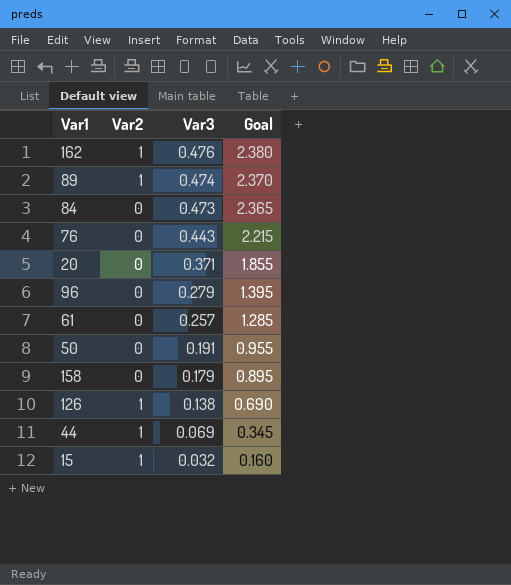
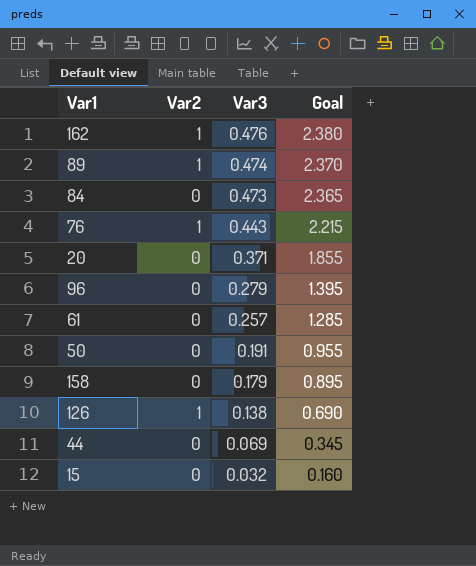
76 | Var2: 0 -> 1
44 | Var2: 1 -> 0
15 | Var2: 1 -> 0

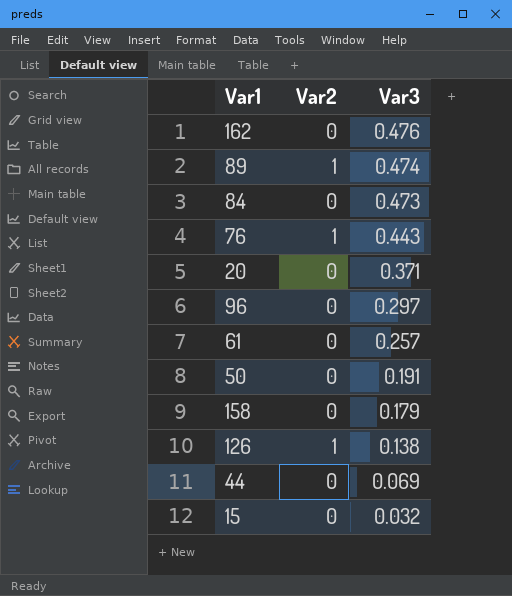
column Goal | formula: [Var3] * 5 -> none
162 | Var2: 1 -> 0
96 | Var3: 0.279 -> 0.297

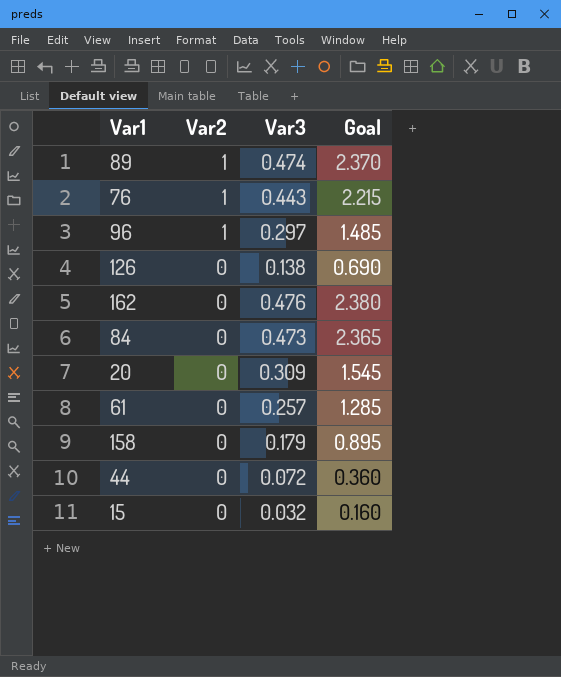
row order: Var3 descending -> Var2 descending
column Goal | formula: none -> [Var3] * 5
row 50: 0 | 0.191 -> none
96 | Var2: 0 -> 1
126 | Var2: 1 -> 0
20 | Var3: 0.371 -> 0.309
44 | Var3: 0.069 -> 0.072

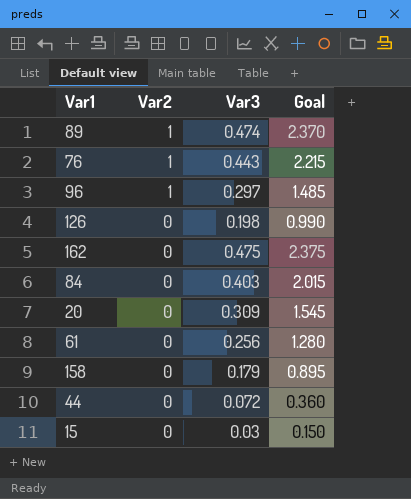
126 | Var3: 0.138 -> 0.198
126 | Goal: 0.690 -> 0.990
162 | Var3: 0.476 -> 0.475
162 | Goal: 2.380 -> 2.375
84 | Var3: 0.473 -> 0.403
84 | Goal: 2.365 -> 2.015
61 | Var3: 0.257 -> 0.256
61 | Goal: 1.285 -> 1.280
15 | Var3: 0.032 -> 0.03
15 | Goal: 0.160 -> 0.150

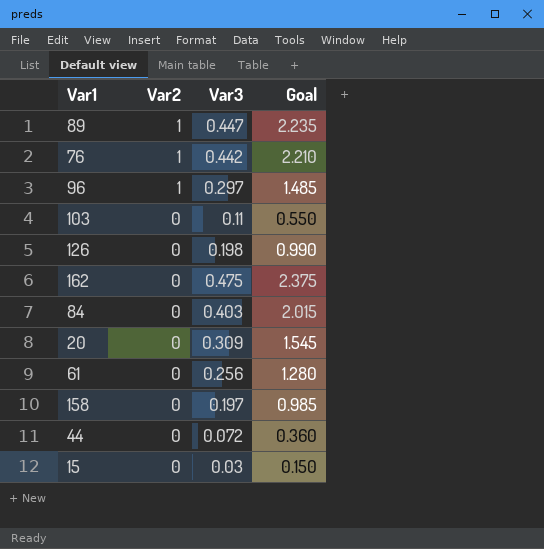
89 | Var3: 0.474 -> 0.447
89 | Goal: 2.370 -> 2.235
76 | Var3: 0.443 -> 0.442
76 | Goal: 2.215 -> 2.210
row 103: none -> 0 | 0.11 | 0.550
158 | Var3: 0.179 -> 0.197
158 | Goal: 0.895 -> 0.985

